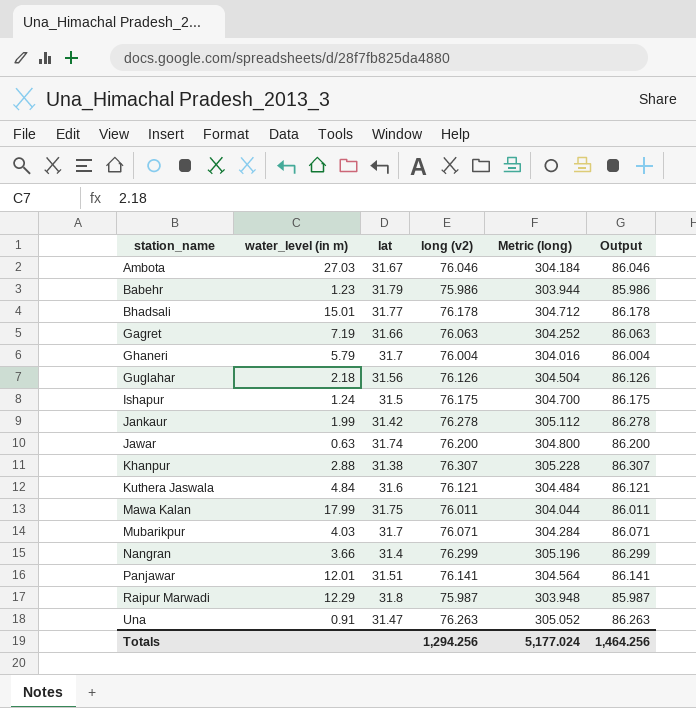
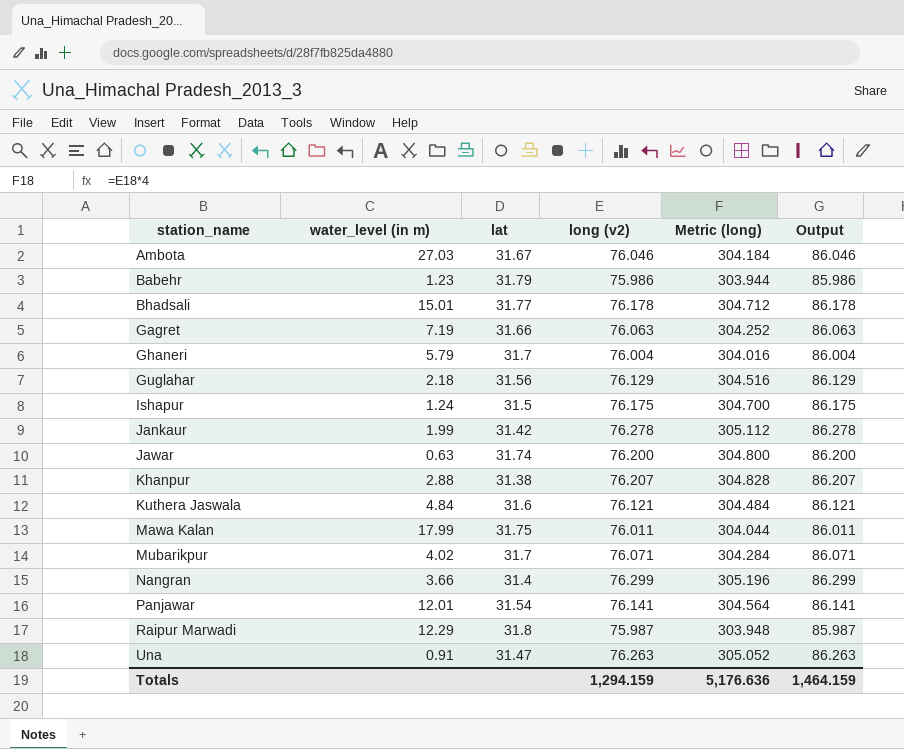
Guglahar | long (v2): 76.126 -> 76.129
Guglahar | Metric (long): 304.504 -> 304.516
Guglahar | Output: 86.126 -> 86.129
Khanpur | long (v2): 76.307 -> 76.207
Khanpur | Metric (long): 305.228 -> 304.828
Khanpur | Output: 86.307 -> 86.207
Mubarikpur | water_level (in m): 4.03 -> 4.02
Panjawar | lat: 31.51 -> 31.54
Totals | long (v2): 1,294.256 -> 1,294.159
Totals | Metric (long): 5,177.024 -> 5,176.636
Totals | Output: 1,464.256 -> 1,464.159

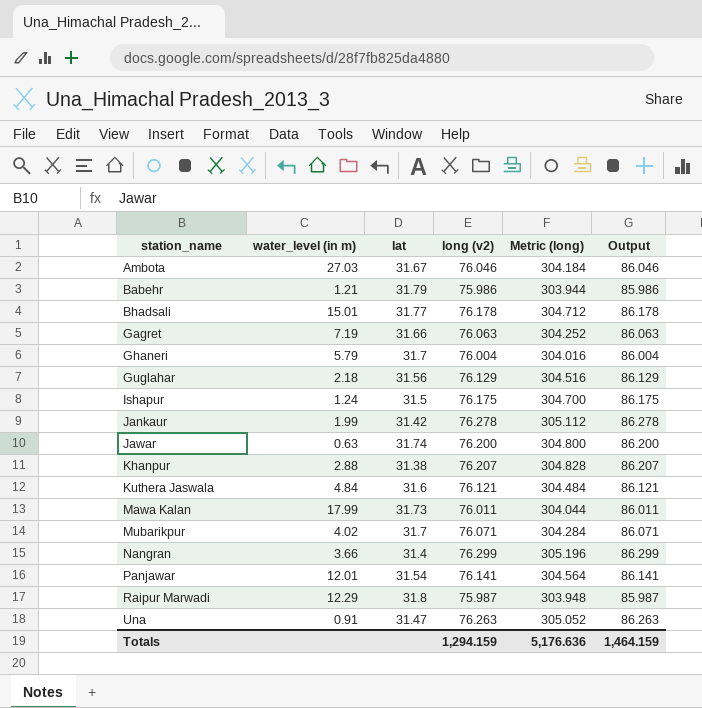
Babehr | water_level (in m): 1.23 -> 1.21
Mawa Kalan | lat: 31.75 -> 31.73

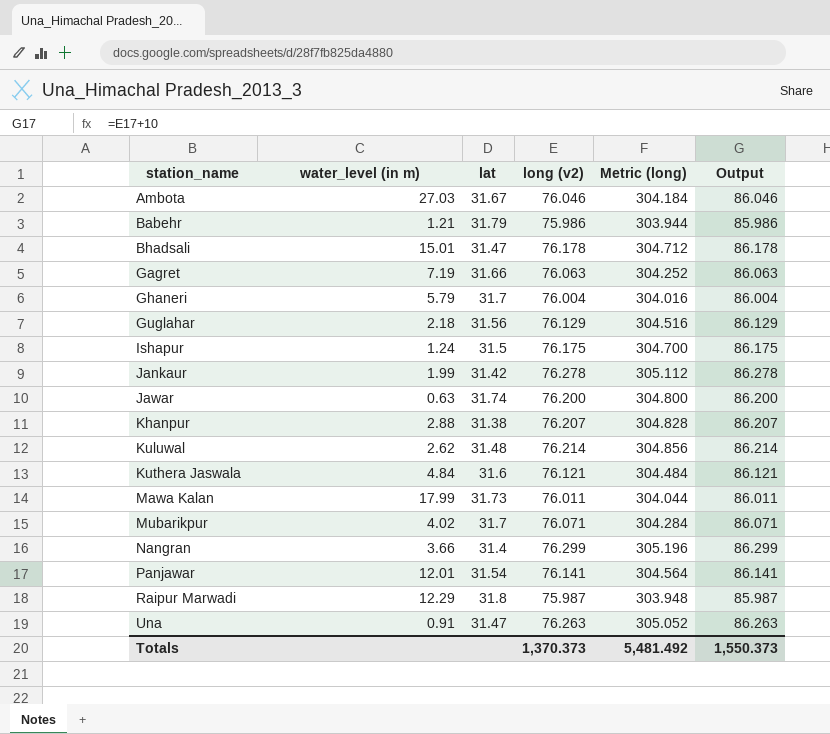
Bhadsali | lat: 31.77 -> 31.47
row Kuluwal: none -> 2.62 | 31.48 | 76.214 | 304.856 | 86.214
Totals | long (v2): 1,294.159 -> 1,370.373
Totals | Metric (long): 5,176.636 -> 5,481.492
Totals | Output: 1,464.159 -> 1,550.373

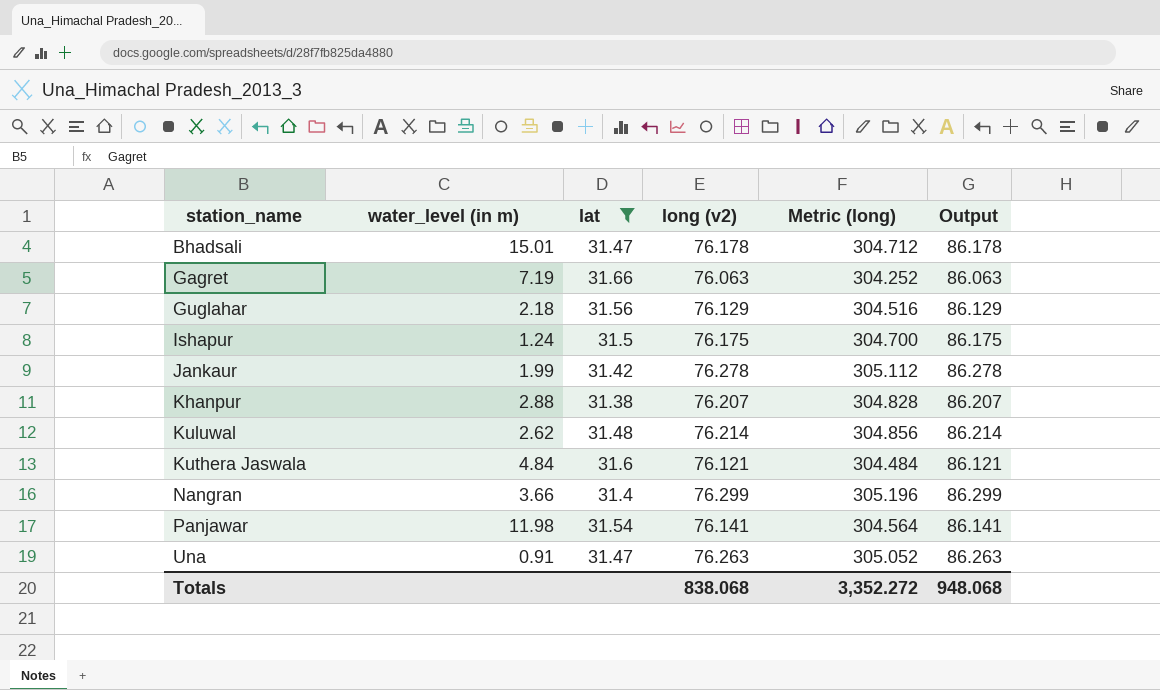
filter: none -> lat <= 31.66
Panjawar | water_level (in m): 12.01 -> 11.98
Totals | long (v2): 1,370.373 -> 838.068
Totals | Metric (long): 5,481.492 -> 3,352.272
Totals | Output: 1,550.373 -> 948.068

